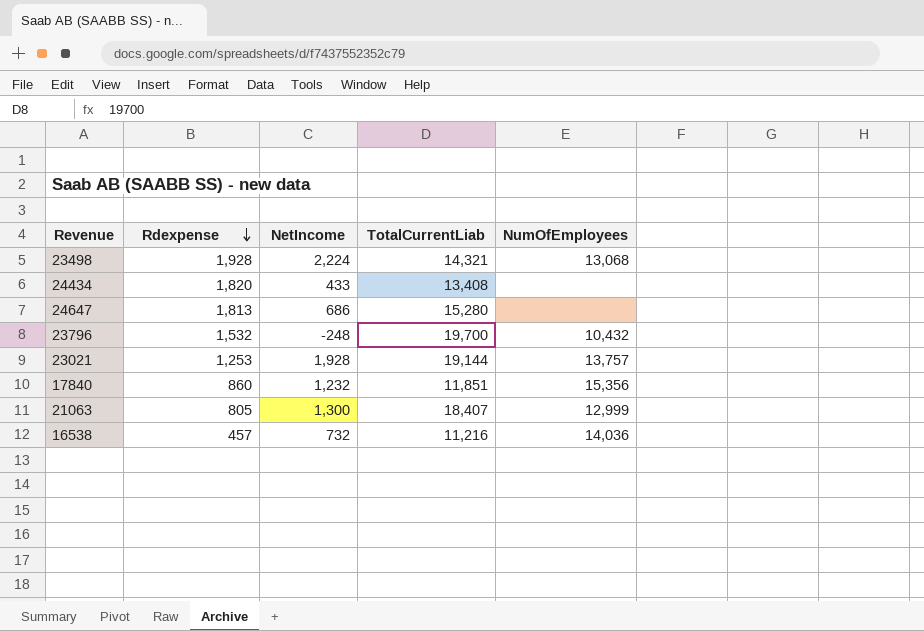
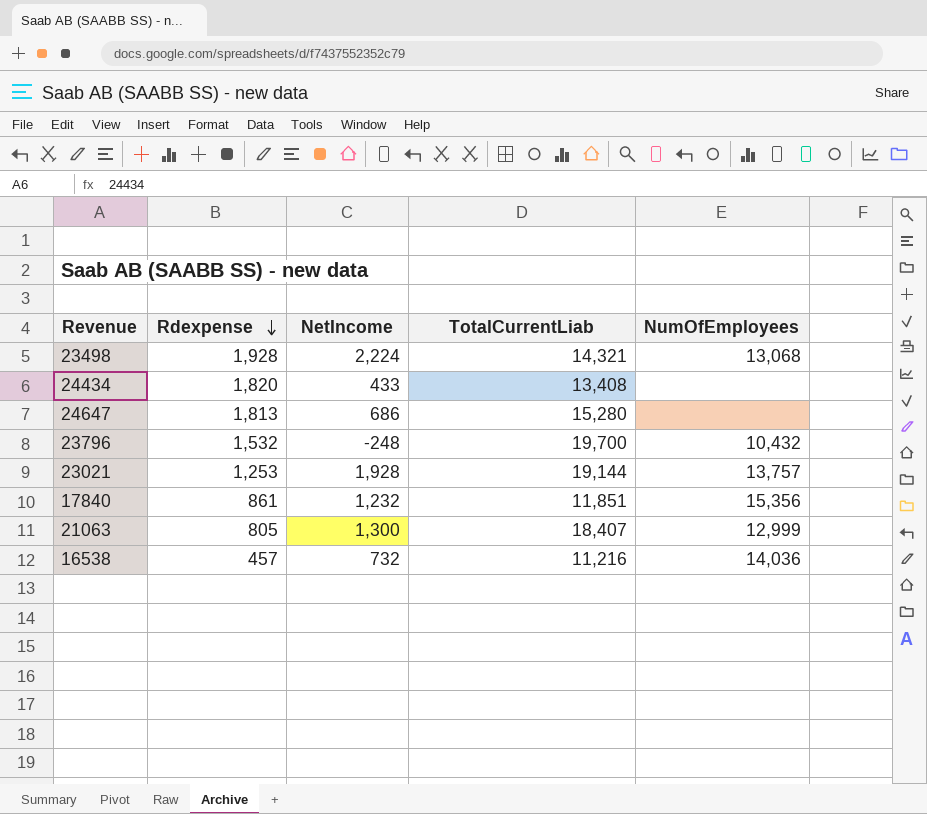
17840 | Rdexpense: 860 -> 861

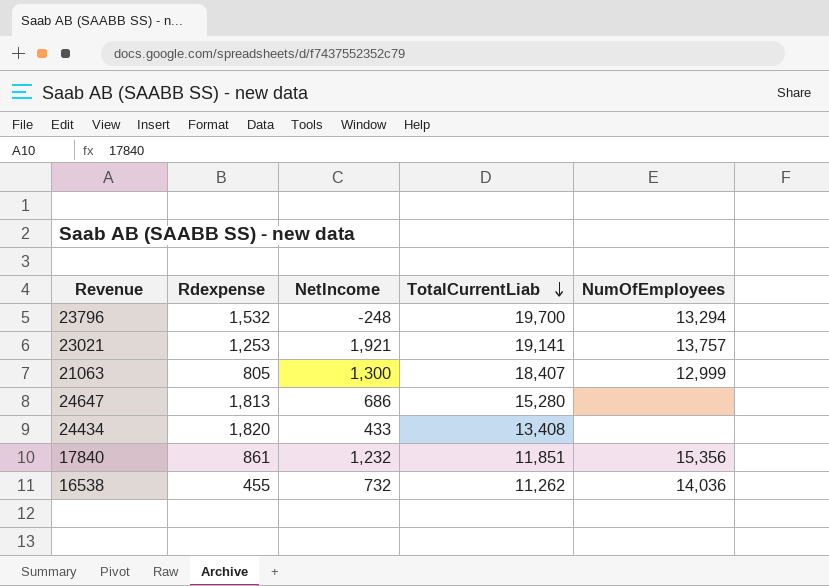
row order: Rdexpense descending -> TotalCurrentLiab descending
row 23498: 1,928 | 2,224 | 14,321 | 13,068 -> none
23796 | NumOfEmployees: 10,432 -> 13,294
23021 | NetIncome: 1,928 -> 1,921
23021 | TotalCurrentLiab: 19,144 -> 19,141
16538 | Rdexpense: 457 -> 455
16538 | TotalCurrentLiab: 11,216 -> 11,262

